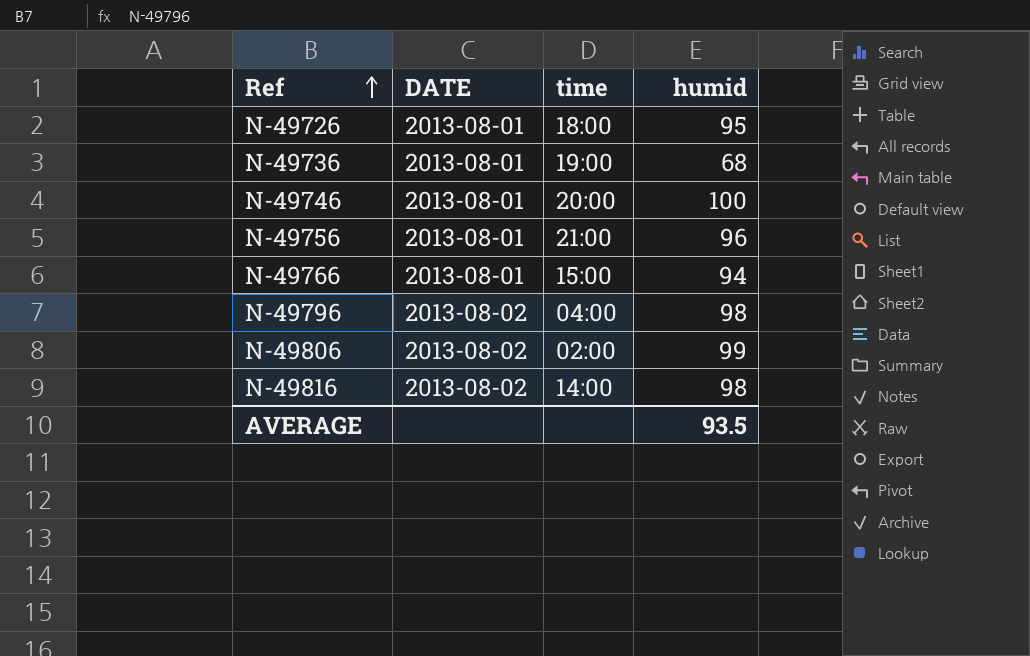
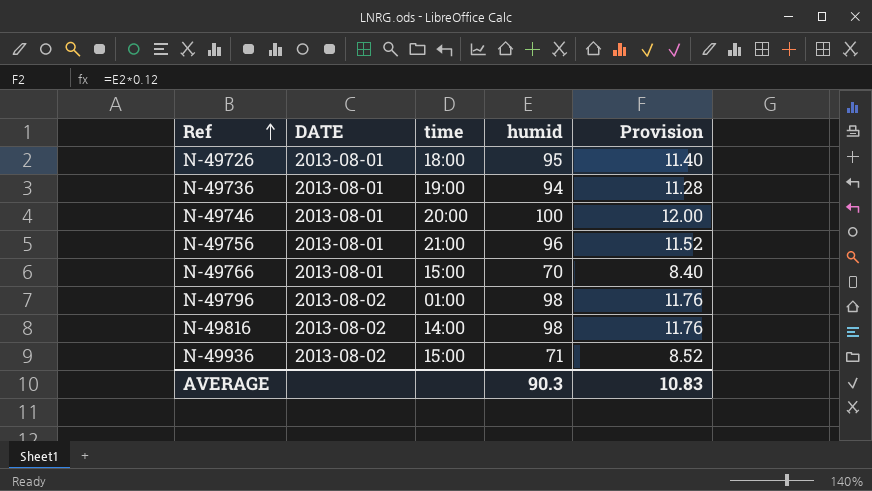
column Provision | formula: none -> [humid] * 0.12
row N-49806: 2013-08-02 | 02:00 | 99 -> none
N-49736 | humid: 68 -> 94
N-49766 | humid: 94 -> 70
N-49796 | time: 04:00 -> 01:00
row N-49936: none -> 2013-08-02 | 15:00 | 71 | 8.52
AVERAGE | humid: 93.5 -> 90.3

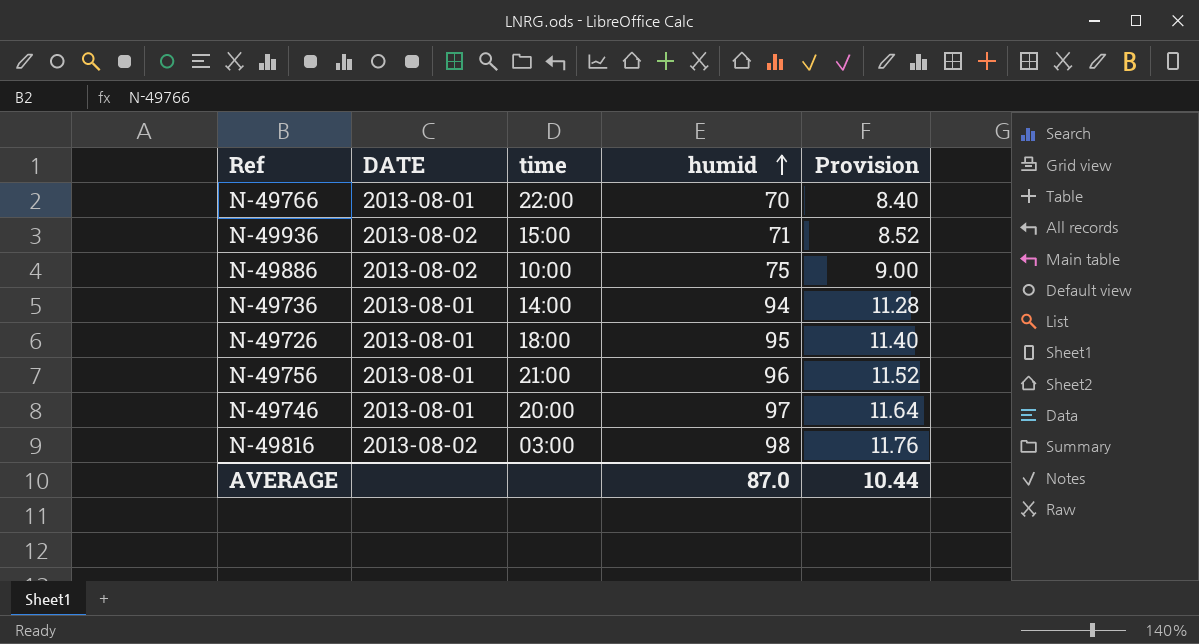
row order: Ref ascending -> humid ascending
row N-49796: 2013-08-02 | 01:00 | 98 | 11.76 -> none
N-49766 | time: 15:00 -> 22:00
row N-49886: none -> 2013-08-02 | 10:00 | 75 | 9.00
N-49736 | time: 19:00 -> 14:00
N-49746 | humid: 100 -> 97
N-49746 | Provision: 12.00 -> 11.64
N-49816 | time: 14:00 -> 03:00
AVERAGE | humid: 90.3 -> 87.0
AVERAGE | Provision: 10.83 -> 10.44

